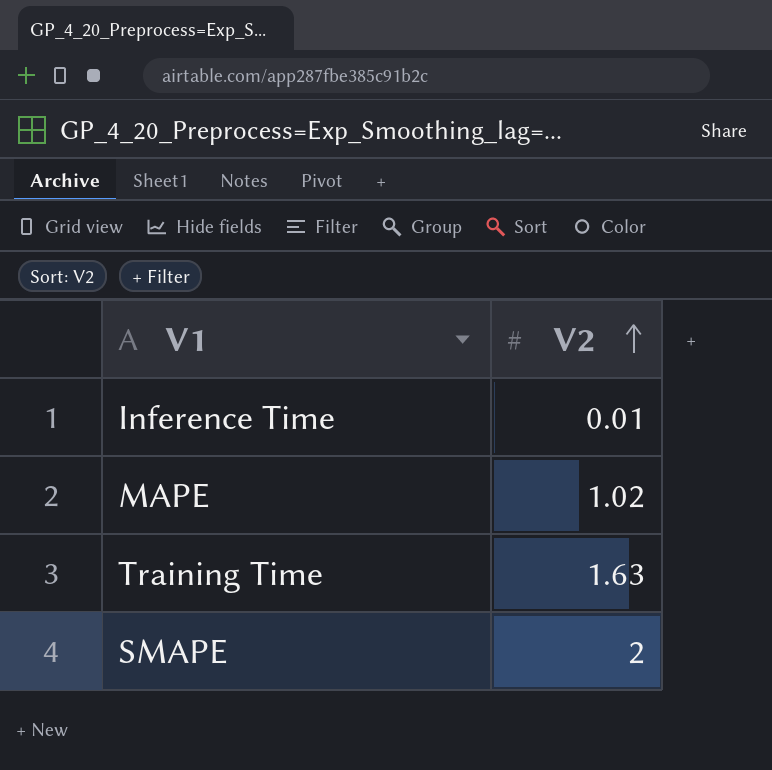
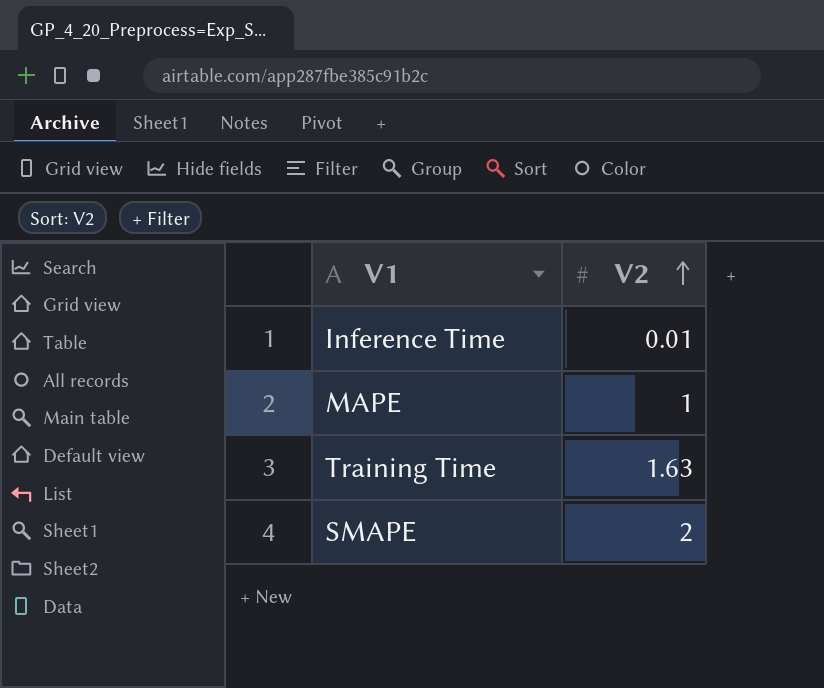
MAPE | V2: 1.02 -> 1

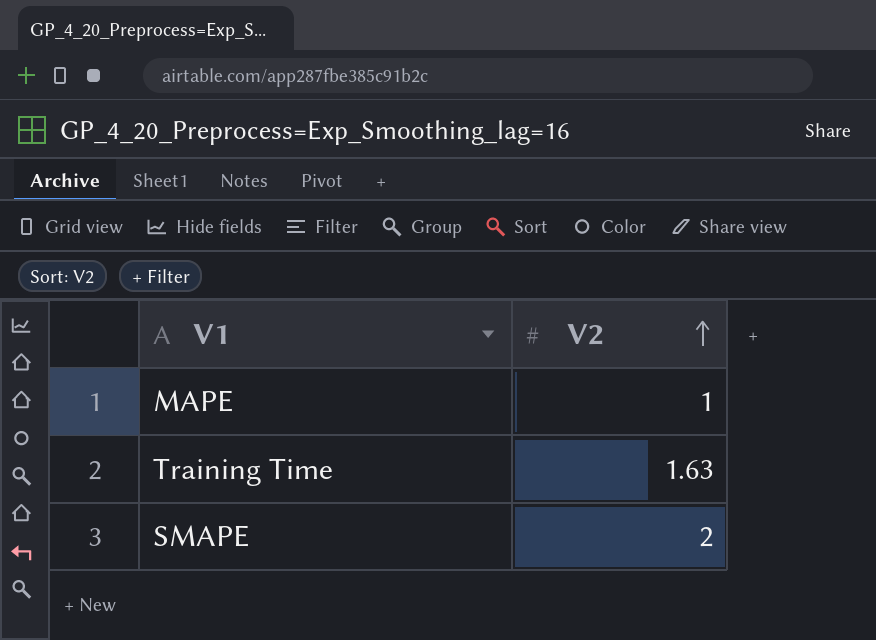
row Inference Time: 0.01 -> none

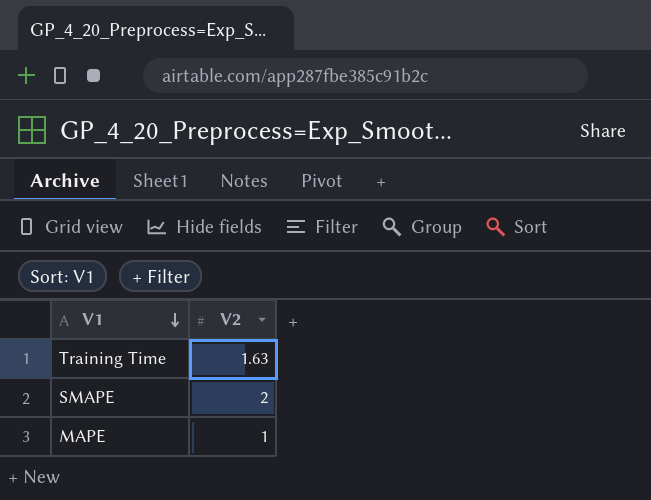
row order: V2 ascending -> V1 descending

